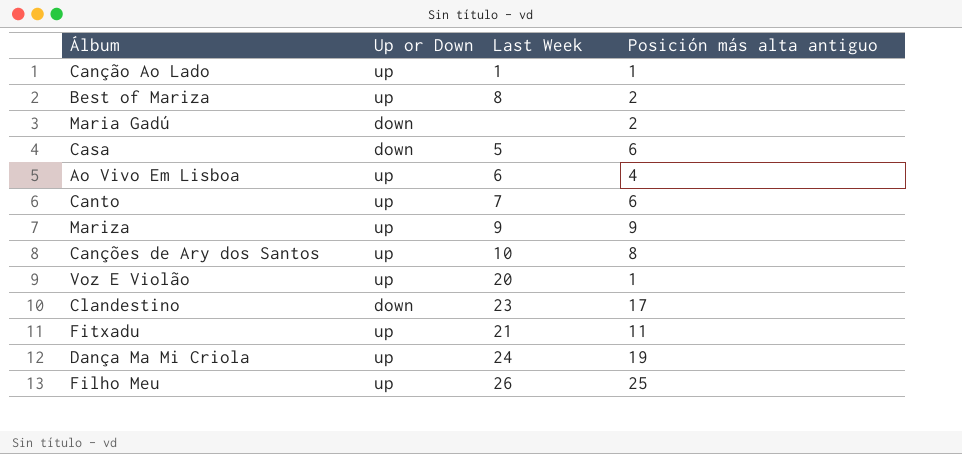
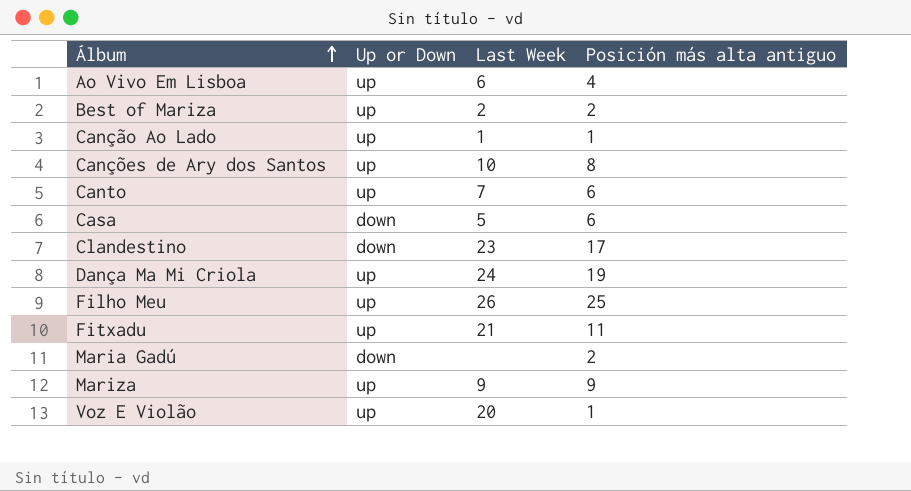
row order: none -> Álbum ascending
Best of Mariza | Last Week: 8 -> 2

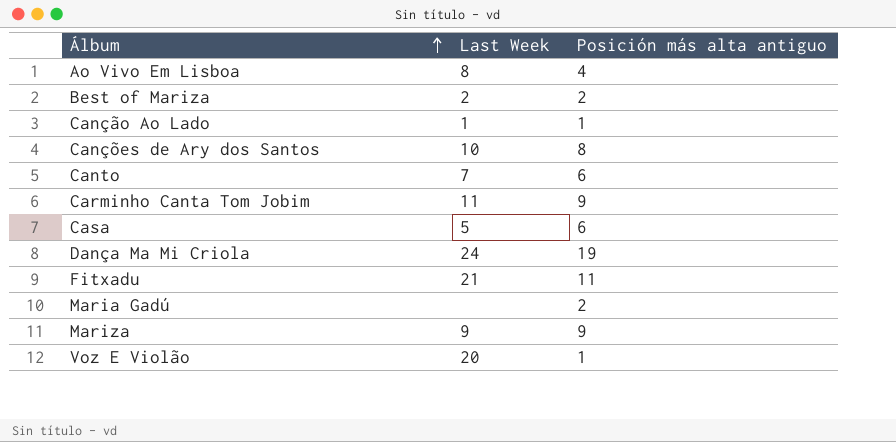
column Up or Down | position: 2 -> none
row Clandestino: down | 23 | 17 -> none
row Filho Meu: up | 26 | 25 -> none
Ao Vivo Em Lisboa | Last Week: 6 -> 8
row Carminho Canta Tom Jobim: none -> 11 | 9

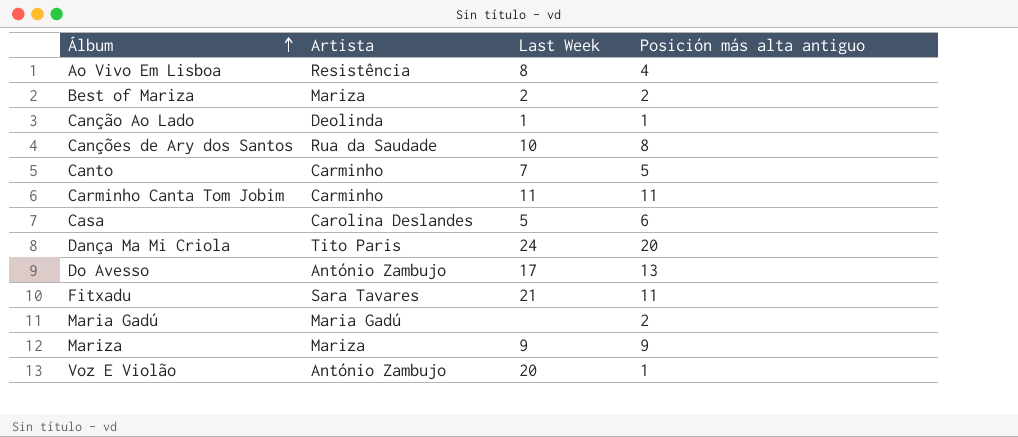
column Artista | position: none -> 2
Canto | Posición más alta antiguo: 6 -> 5
Carminho Canta Tom Jobim | Posición más alta antiguo: 9 -> 11
Dança Ma Mi Criola | Posición más alta antiguo: 19 -> 20
row Do Avesso: none -> António Zambujo | 17 | 13

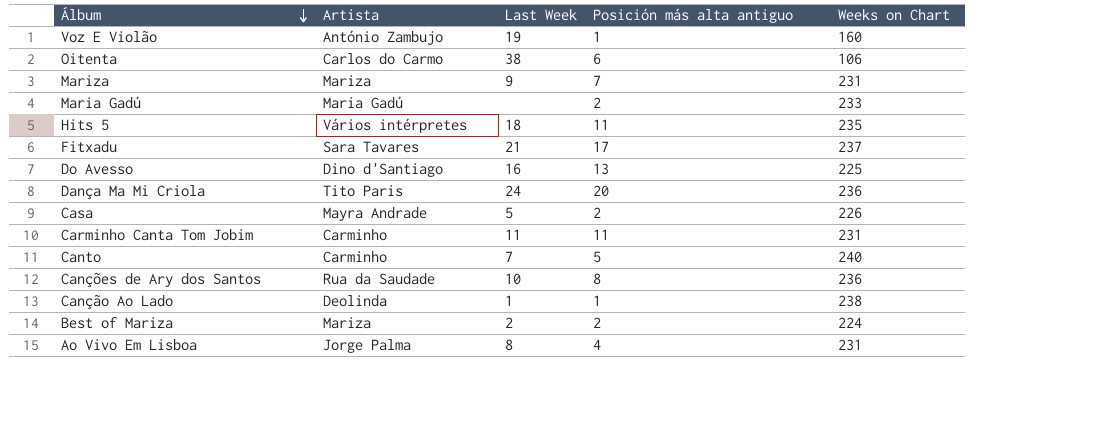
row order: Álbum ascending -> Álbum descending
column Weeks on Chart | position: none -> 5
Voz E Violão | Last Week: 20 -> 19
row Oitenta: none -> Carlos do Carmo | 38 | 6 | 106
Mariza | Posición más alta antiguo: 9 -> 7
row Hits 5: none -> Vários intérpretes | 18 | 11 | 235
Fitxadu | Posición más alta antiguo: 11 -> 17
Do Avesso | Artista: António Zambujo -> Dino d'Santiago
Do Avesso | Last Week: 17 -> 16
Casa | Artista: Carolina Deslandes -> Mayra Andrade
Casa | Posición más alta antiguo: 6 -> 2
Ao Vivo Em Lisboa | Artista: Resistência -> Jorge Palma

